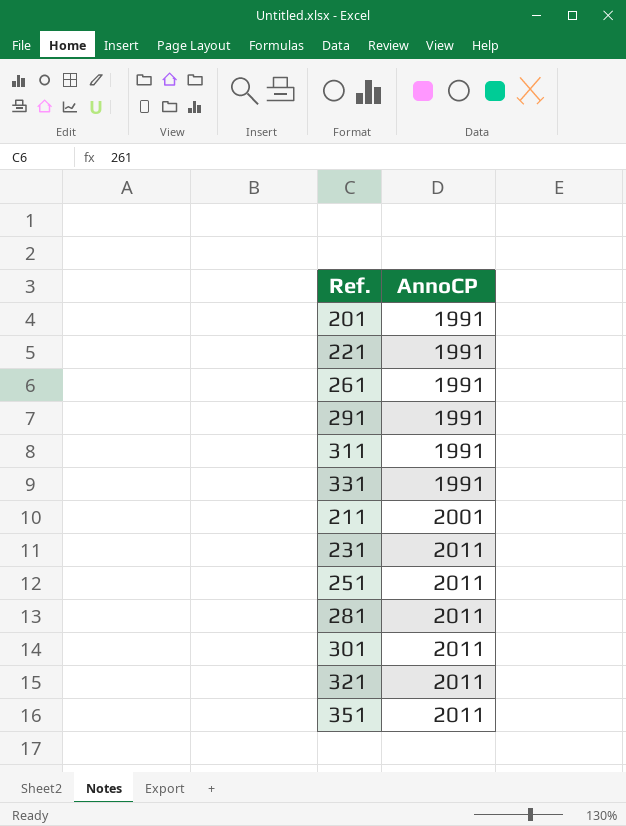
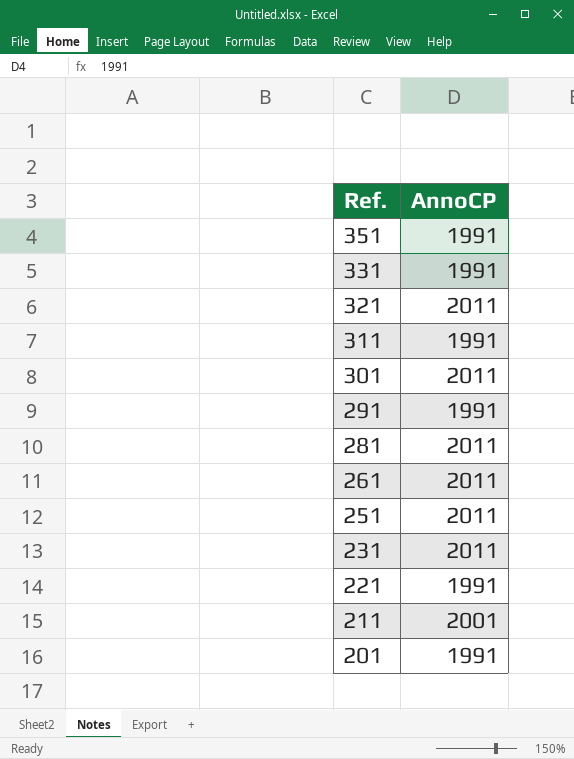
row order: AnnoCP ascending -> Ref. descending
351 | AnnoCP: 2011 -> 1991
261 | AnnoCP: 1991 -> 2011

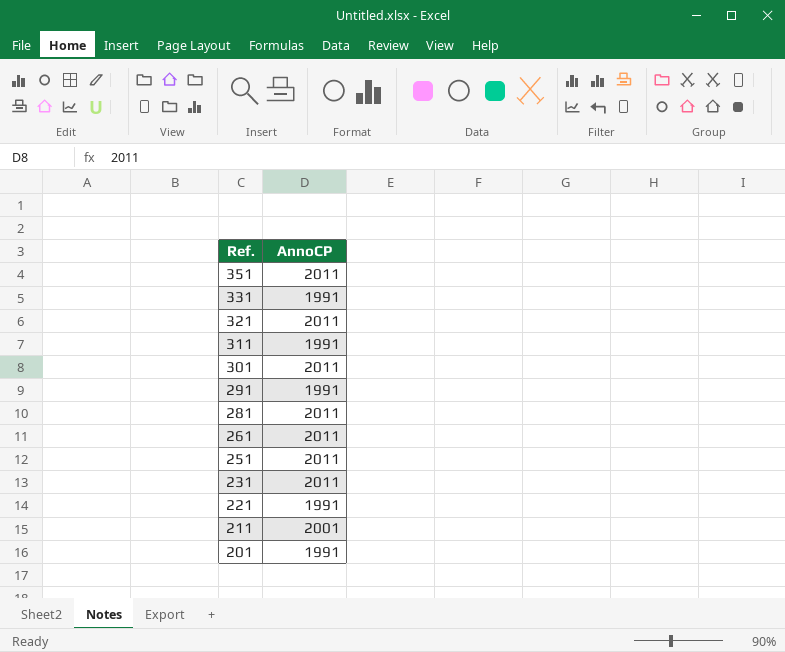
351 | AnnoCP: 1991 -> 2011

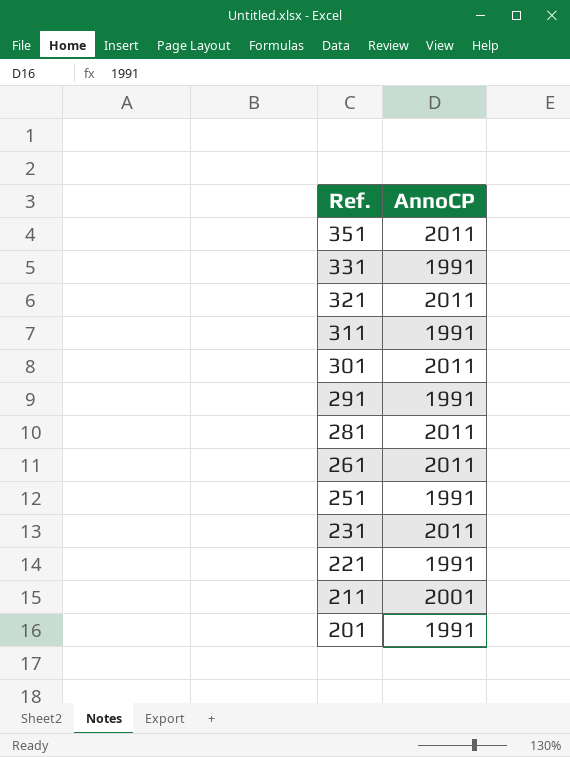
251 | AnnoCP: 2011 -> 1991

